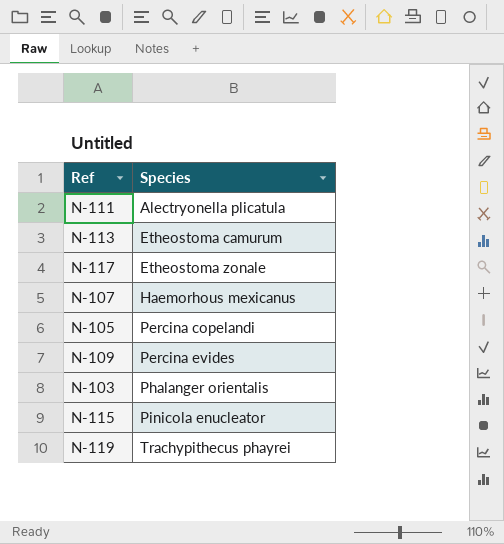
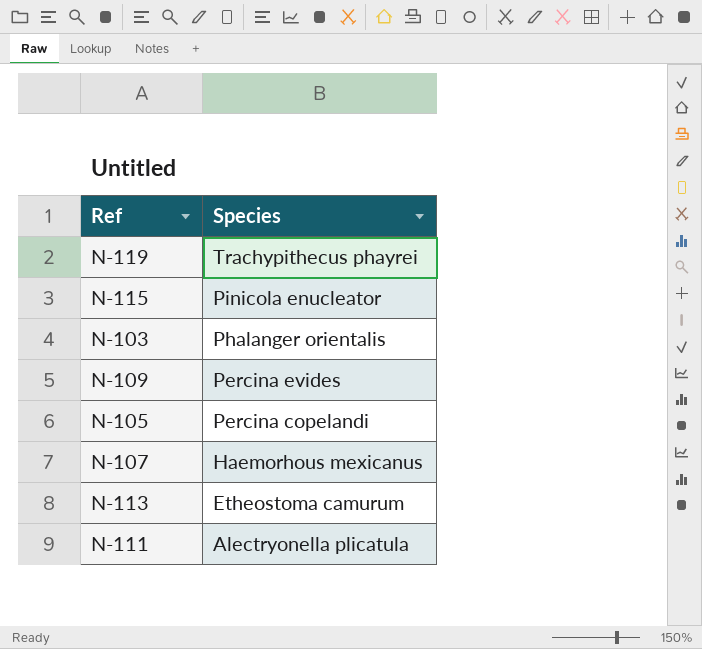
row order: Species ascending -> Species descending
row N-117: Etheostoma zonale -> none

